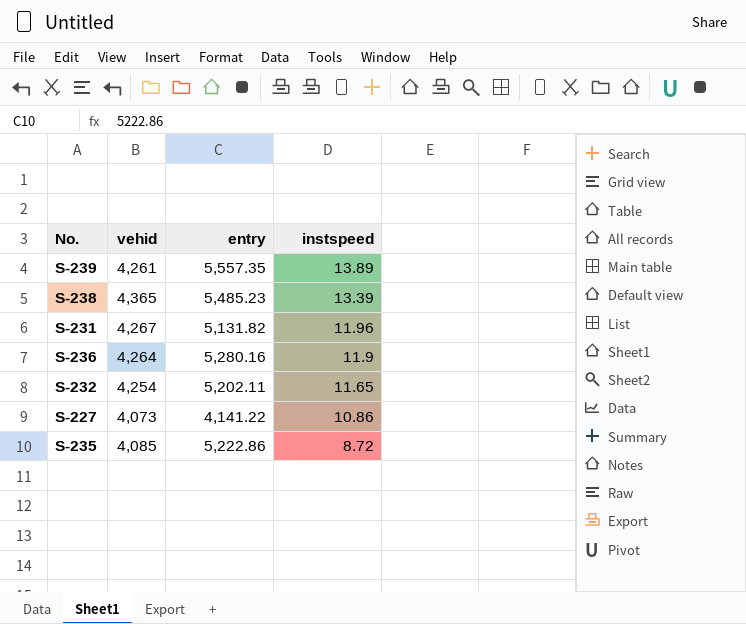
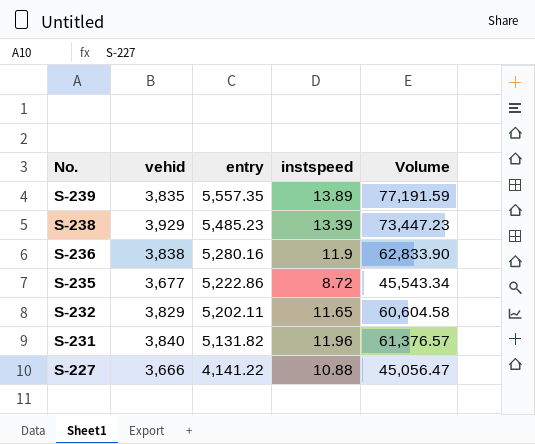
row order: instspeed descending -> No. descending
column Volume | formula: none -> [entry] * [instspeed]
S-239 | vehid: 4,261 -> 3,835
S-238 | vehid: 4,365 -> 3,929
S-236 | vehid: 4,264 -> 3,838
S-235 | vehid: 4,085 -> 3,677
S-232 | vehid: 4,254 -> 3,829
S-231 | vehid: 4,267 -> 3,840
S-227 | vehid: 4,073 -> 3,666
S-227 | instspeed: 10.86 -> 10.88

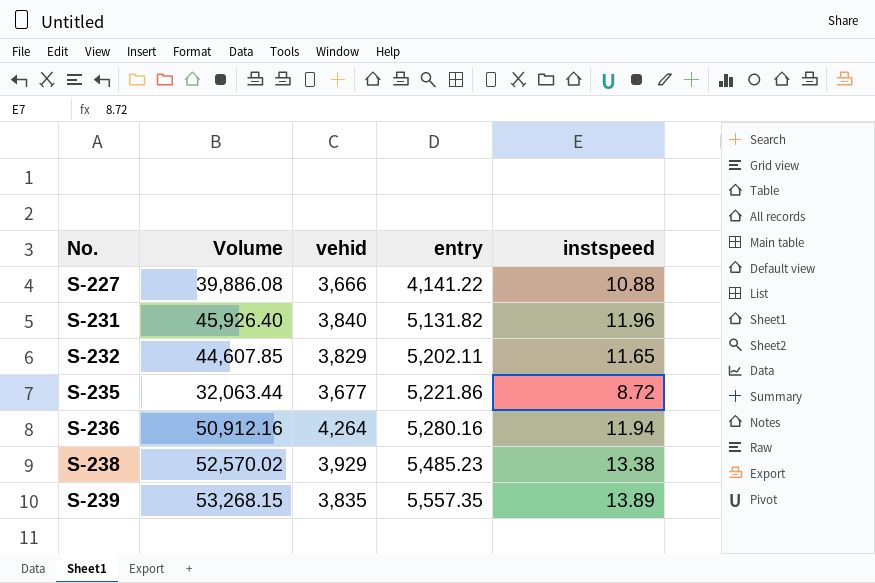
row order: No. descending -> No. ascending
column Volume | formula: [entry] * [instspeed] -> [vehid] * [instspeed]
column Volume | position: 5 -> 2
S-235 | entry: 5,222.86 -> 5,221.86
S-236 | vehid: 3,838 -> 4,264
S-236 | instspeed: 11.9 -> 11.94
S-238 | instspeed: 13.39 -> 13.38

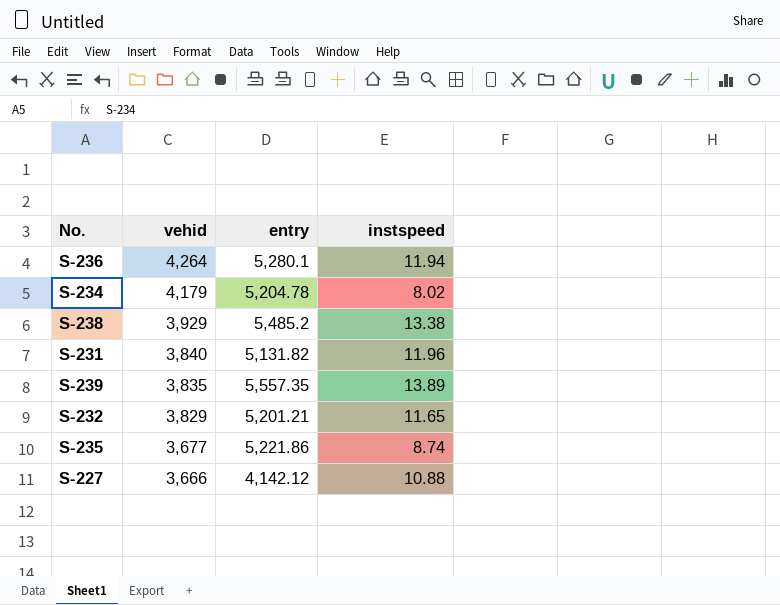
row order: No. ascending -> vehid descending
column Volume | formula: [vehid] * [instspeed] -> none
S-236 | entry: 5,280.16 -> 5,280.1
row S-234: none -> 4,179 | 5,204.78 | 8.02
S-238 | entry: 5,485.23 -> 5,485.2
S-232 | entry: 5,202.11 -> 5,201.21
S-235 | instspeed: 8.72 -> 8.74
S-227 | entry: 4,141.22 -> 4,142.12

